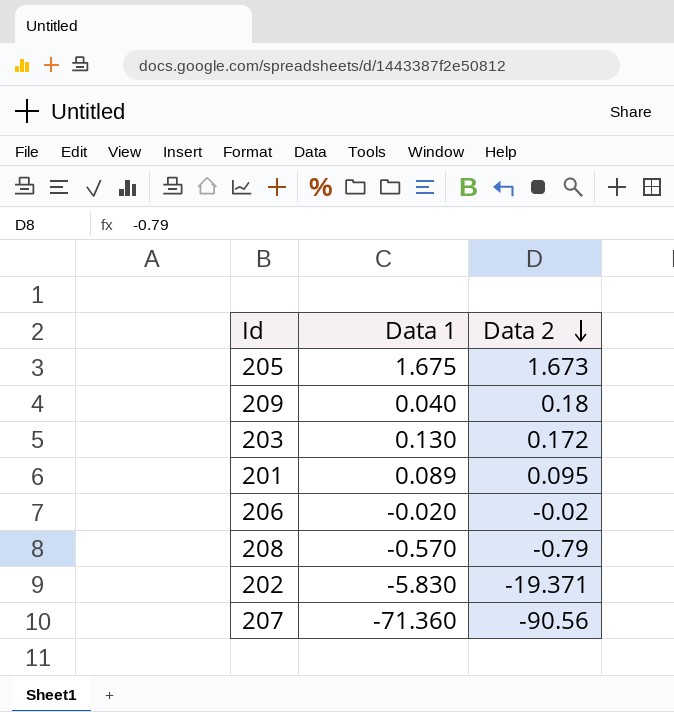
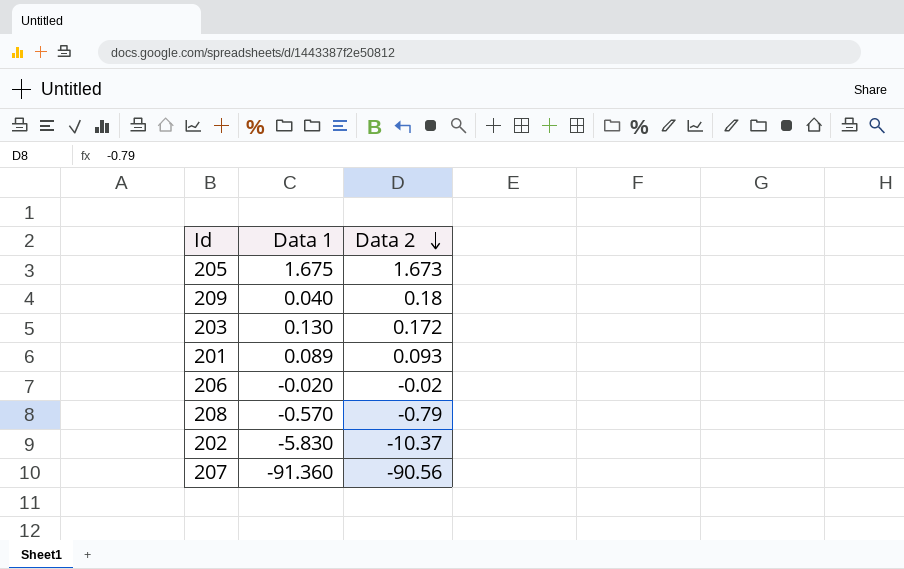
201 | Data 2: 0.095 -> 0.093
202 | Data 2: -19.371 -> -10.37
207 | Data 1: -71.360 -> -91.360

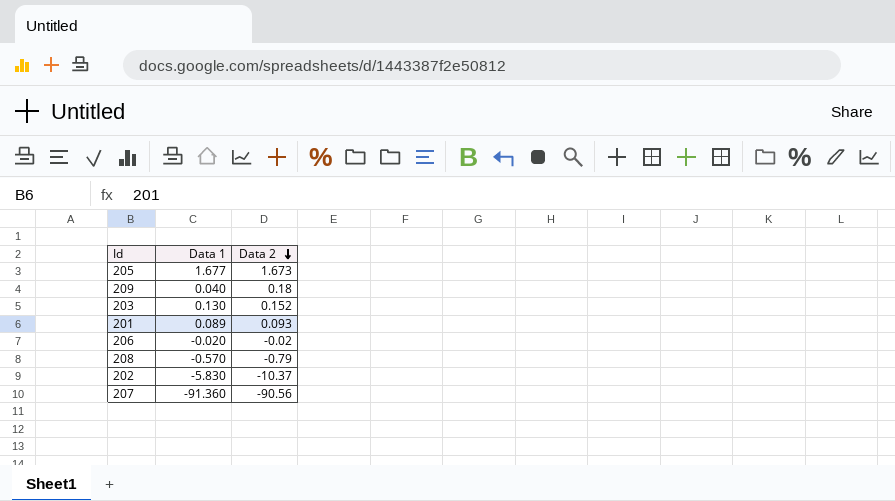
205 | Data 1: 1.675 -> 1.677
203 | Data 2: 0.172 -> 0.152

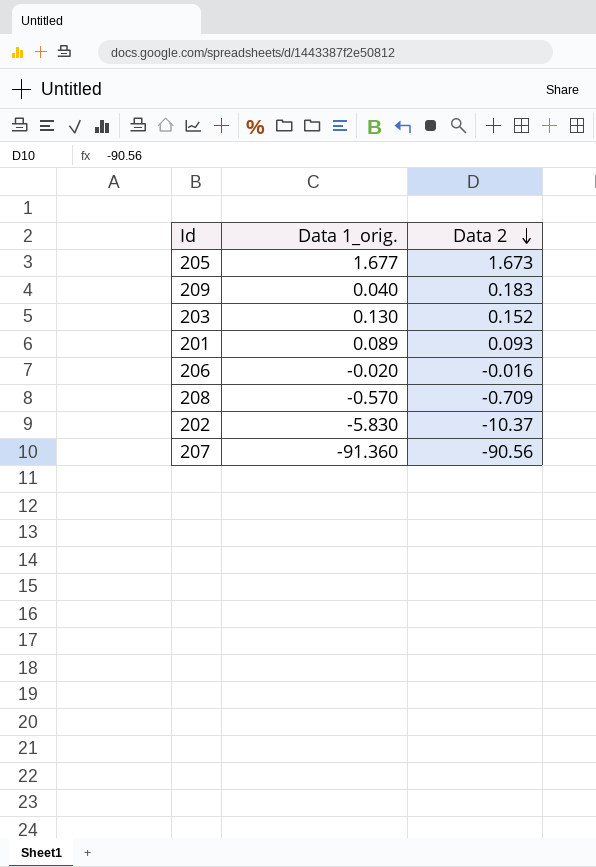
column name: Data 1 -> Data 1_orig.
209 | Data 2: 0.18 -> 0.183
206 | Data 2: -0.02 -> -0.016
208 | Data 2: -0.79 -> -0.709

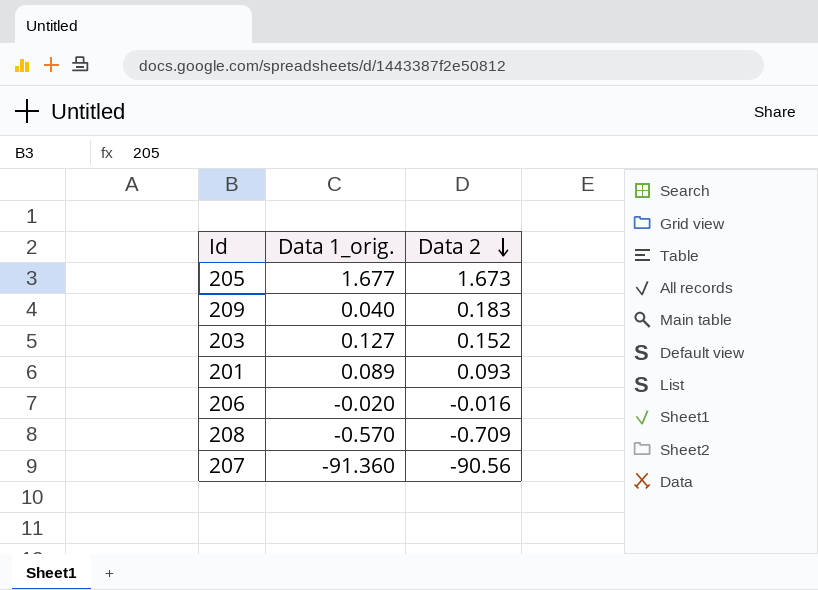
row 202: -5.830 | -10.37 -> none
203 | Data 1_orig.: 0.130 -> 0.127

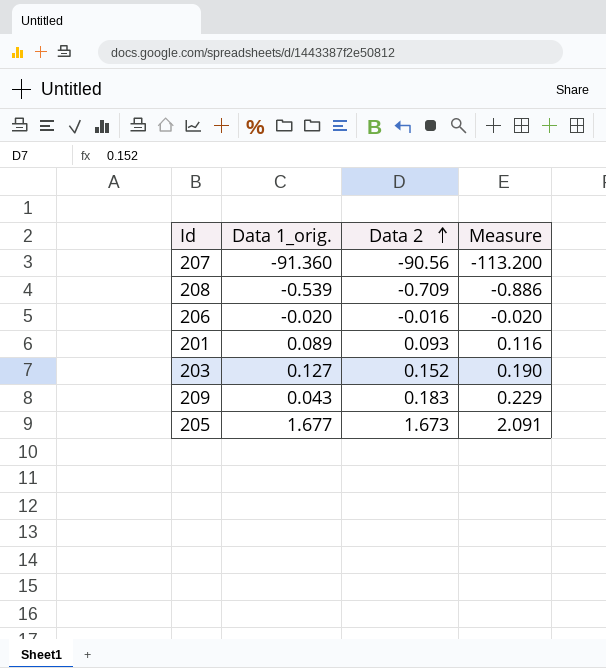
row order: Data 2 descending -> Data 2 ascending
column Measure | formula: none -> [Data 2] * 1.25
208 | Data 1_orig.: -0.570 -> -0.539
209 | Data 1_orig.: 0.040 -> 0.043

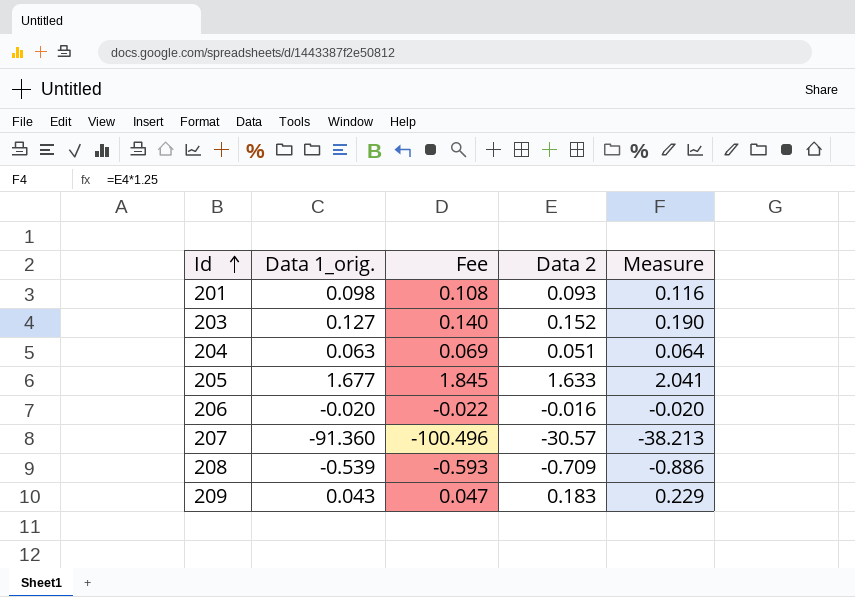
row order: Data 2 ascending -> Id ascending
column Fee | formula: none -> [Data 1_orig.] * 1.1
201 | Data 1_orig.: 0.089 -> 0.098
row 204: none -> 0.063 | 0.069 | 0.051 | 0.064
205 | Data 2: 1.673 -> 1.633
205 | Measure: 2.091 -> 2.041
207 | Data 2: -90.56 -> -30.57
207 | Measure: -113.200 -> -38.213

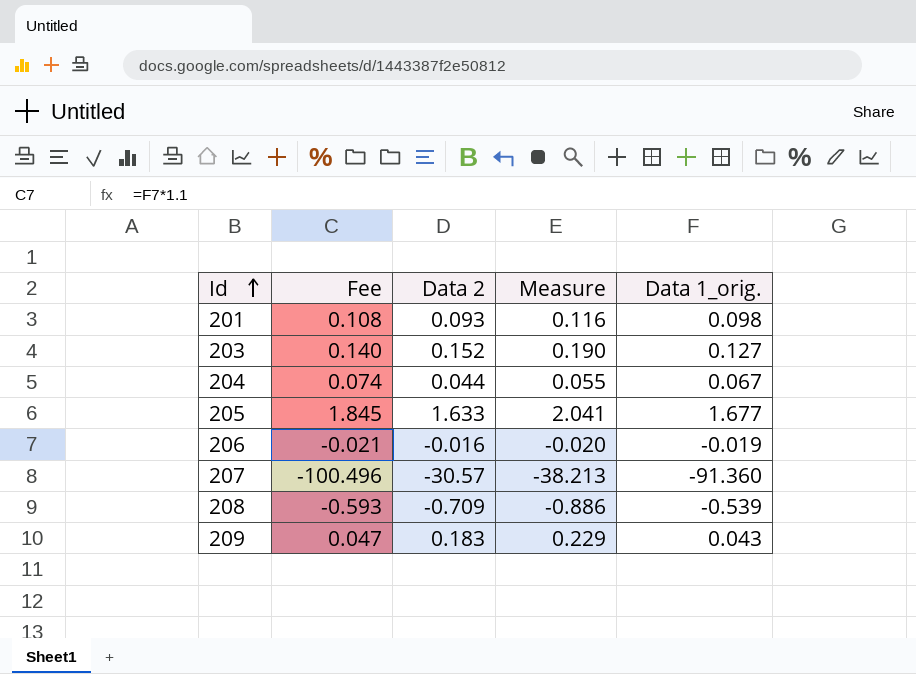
column Data 1_orig. | position: 2 -> 5
204 | Fee: 0.069 -> 0.074
204 | Data 2: 0.051 -> 0.044
204 | Measure: 0.064 -> 0.055
204 | Data 1_orig.: 0.063 -> 0.067
206 | Fee: -0.022 -> -0.021
206 | Data 1_orig.: -0.020 -> -0.019

